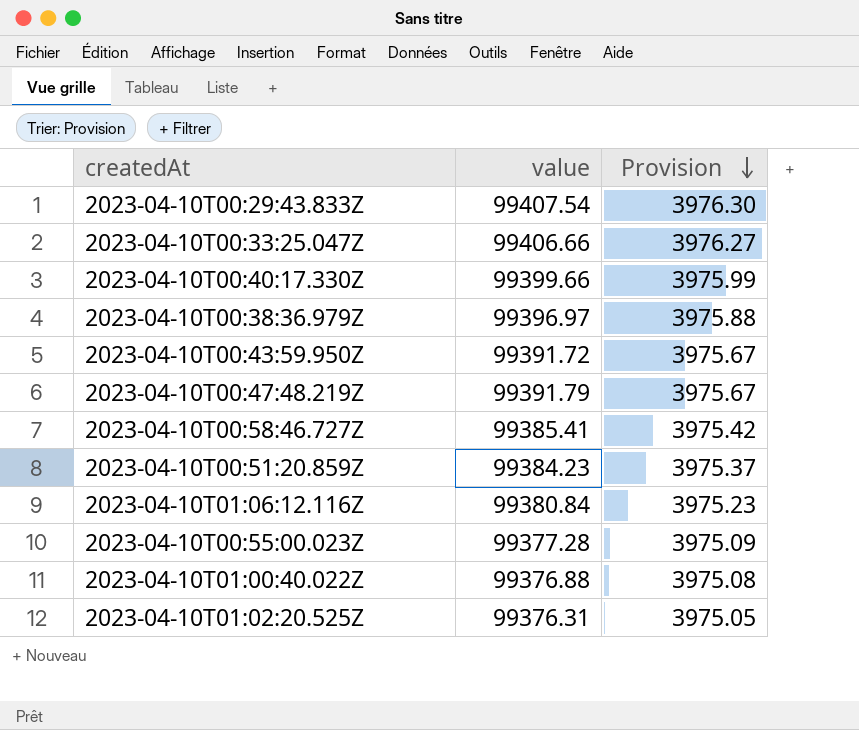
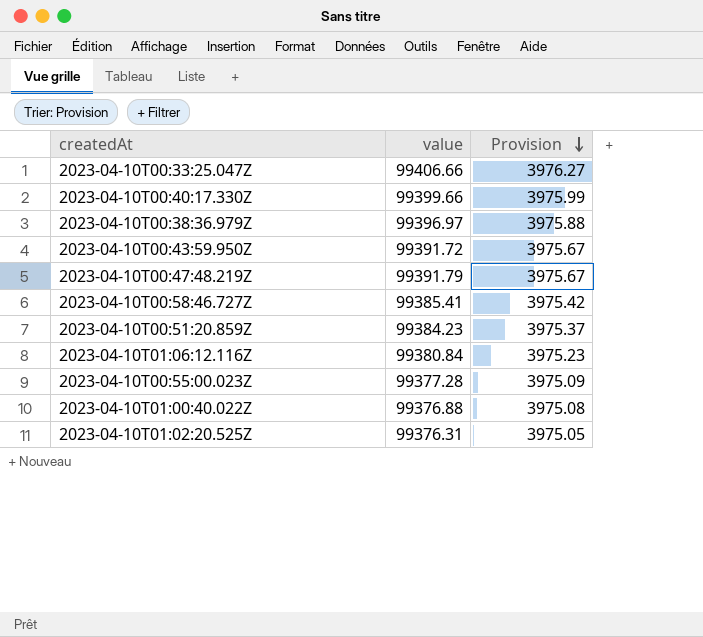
row 2023-04-10T00:29:43.833Z: 99407.54 | 3976.30 -> none

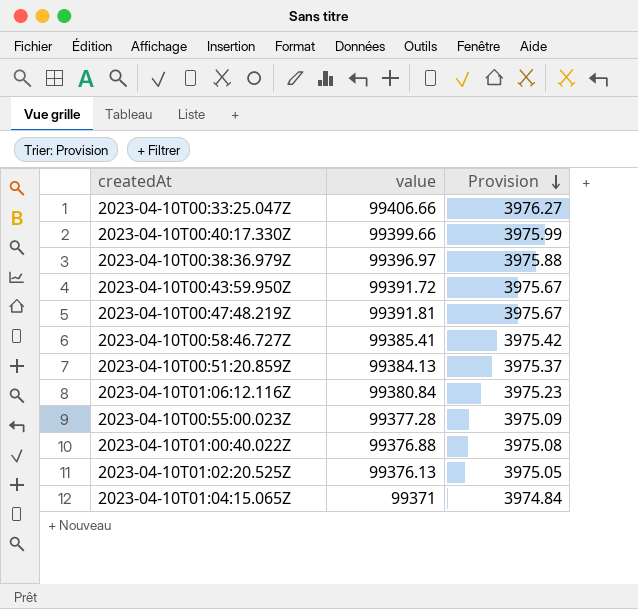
2023-04-10T00:47:48.219Z | value: 99391.79 -> 99391.81
2023-04-10T00:51:20.859Z | value: 99384.23 -> 99384.13
2023-04-10T01:02:20.525Z | value: 99376.31 -> 99376.13
row 2023-04-10T01:04:15.065Z: none -> 99371 | 3974.84

